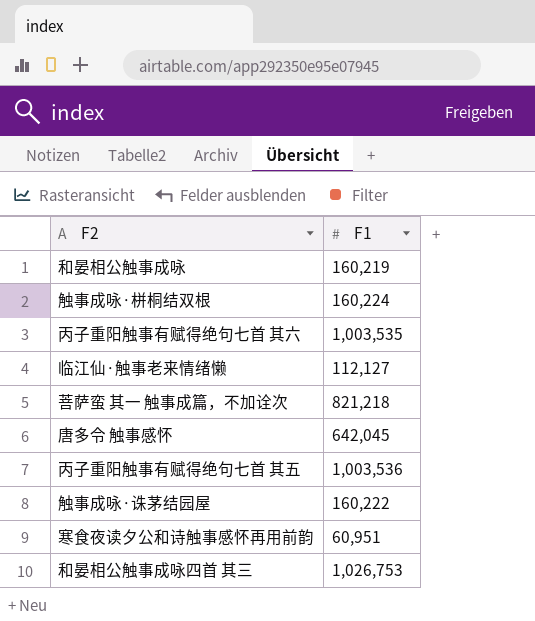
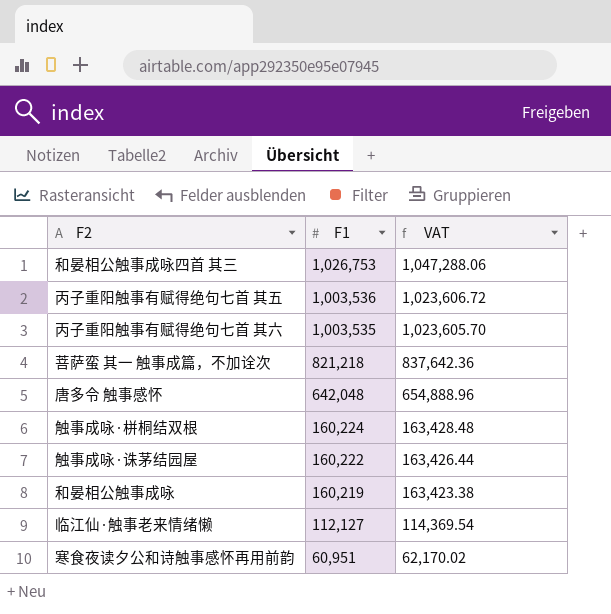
row order: none -> F1 descending
column VAT | formula: none -> [F1] * 1.02
唐多令 触事感怀 | F1: 642,045 -> 642,048

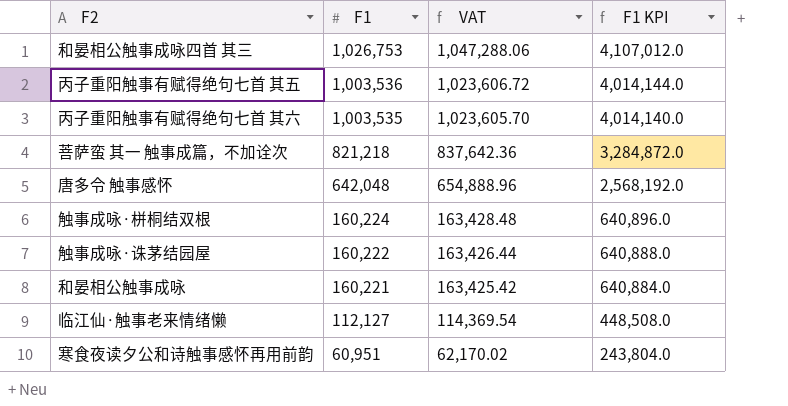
column F1 KPI | formula: none -> [F1] * 4
和晏相公触事成咏 | F1: 160,219 -> 160,221
和晏相公触事成咏 | VAT: 163,423.38 -> 163,425.42

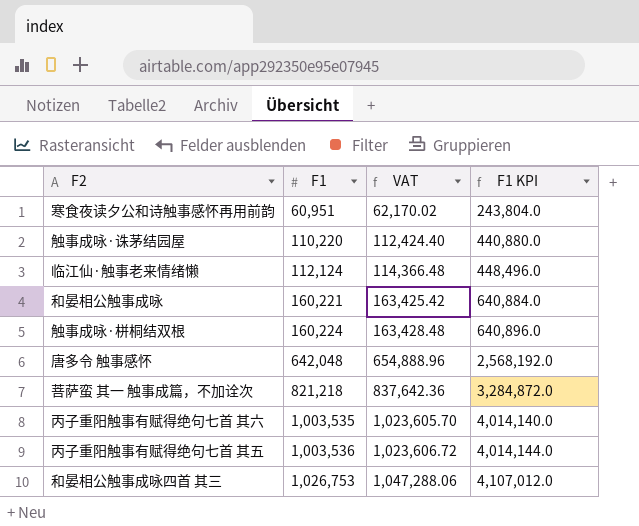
row order: F1 descending -> F1 ascending
触事成咏·诛茅结园屋 | F1: 160,222 -> 110,220
触事成咏·诛茅结园屋 | VAT: 163,426.44 -> 112,424.40
触事成咏·诛茅结园屋 | F1 KPI: 640,888.0 -> 440,880.0
临江仙·触事老来情绪懒 | F1: 112,127 -> 112,124
临江仙·触事老来情绪懒 | VAT: 114,369.54 -> 114,366.48
临江仙·触事老来情绪懒 | F1 KPI: 448,508.0 -> 448,496.0

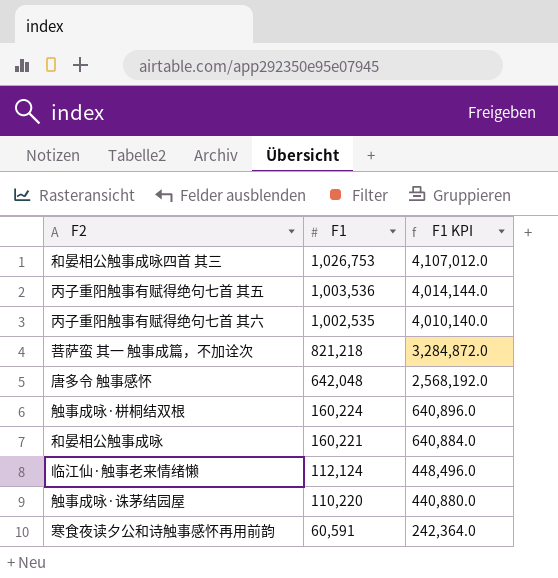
row order: F1 ascending -> F1 descending
column VAT | formula: [F1] * 1.02 -> none
丙子重阳触事有赋得绝句七首 其六 | F1: 1,003,535 -> 1,002,535
丙子重阳触事有赋得绝句七首 其六 | F1 KPI: 4,014,140.0 -> 4,010,140.0
寒食夜读夕公和诗触事感怀再用前韵 | F1: 60,951 -> 60,591
寒食夜读夕公和诗触事感怀再用前韵 | F1 KPI: 243,804.0 -> 242,364.0

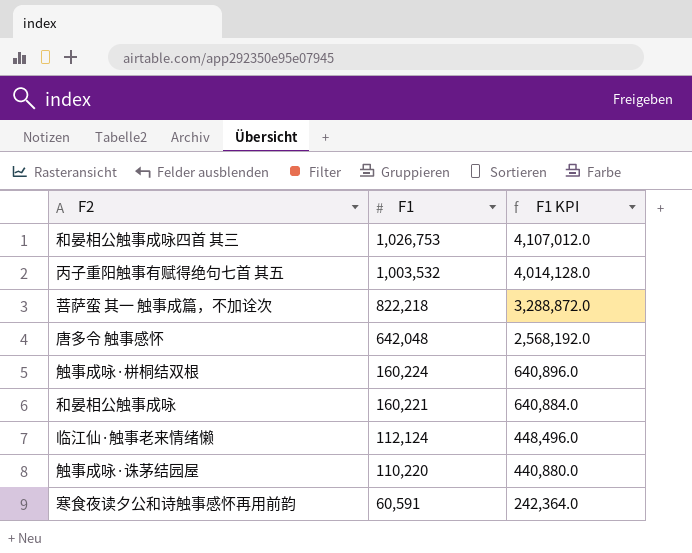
row 丙子重阳触事有赋得绝句七首 其六: 1,002,535 | 4,010,140.0 -> none
丙子重阳触事有赋得绝句七首 其五 | F1: 1,003,536 -> 1,003,532
丙子重阳触事有赋得绝句七首 其五 | F1 KPI: 4,014,144.0 -> 4,014,128.0
菩萨蛮 其一 触事成篇，不加诠次 | F1: 821,218 -> 822,218
菩萨蛮 其一 触事成篇，不加诠次 | F1 KPI: 3,284,872.0 -> 3,288,872.0

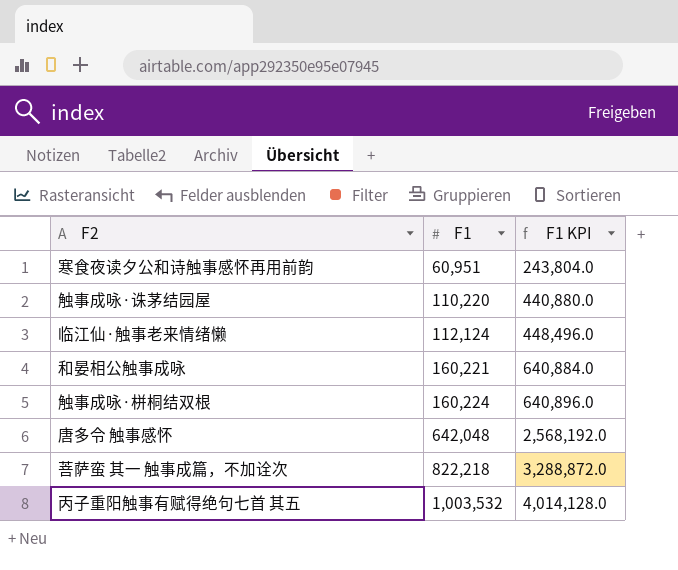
row order: F1 descending -> F1 ascending
row 和晏相公触事成咏四首 其三: 1,026,753 | 4,107,012.0 -> none
寒食夜读夕公和诗触事感怀再用前韵 | F1: 60,591 -> 60,951
寒食夜读夕公和诗触事感怀再用前韵 | F1 KPI: 242,364.0 -> 243,804.0

